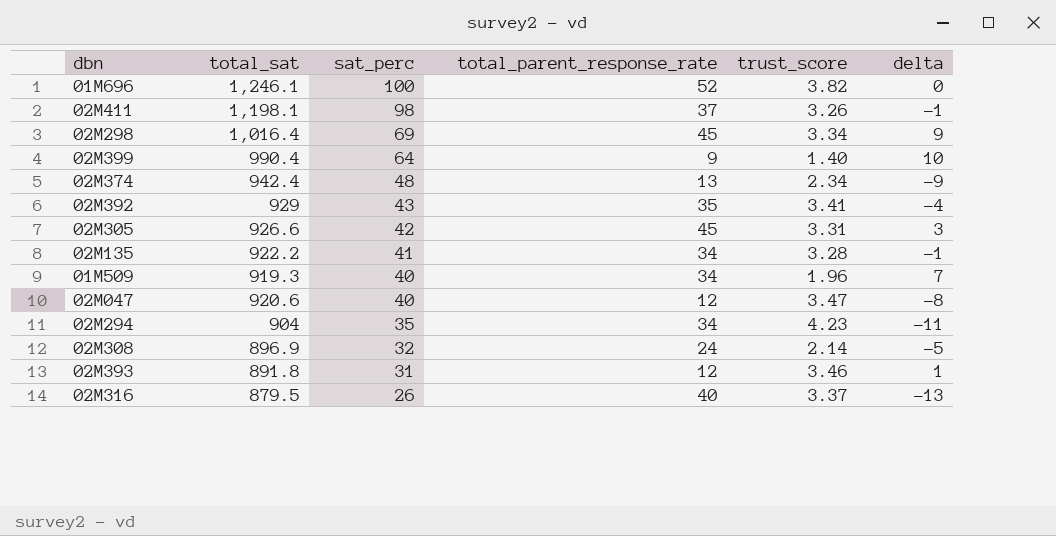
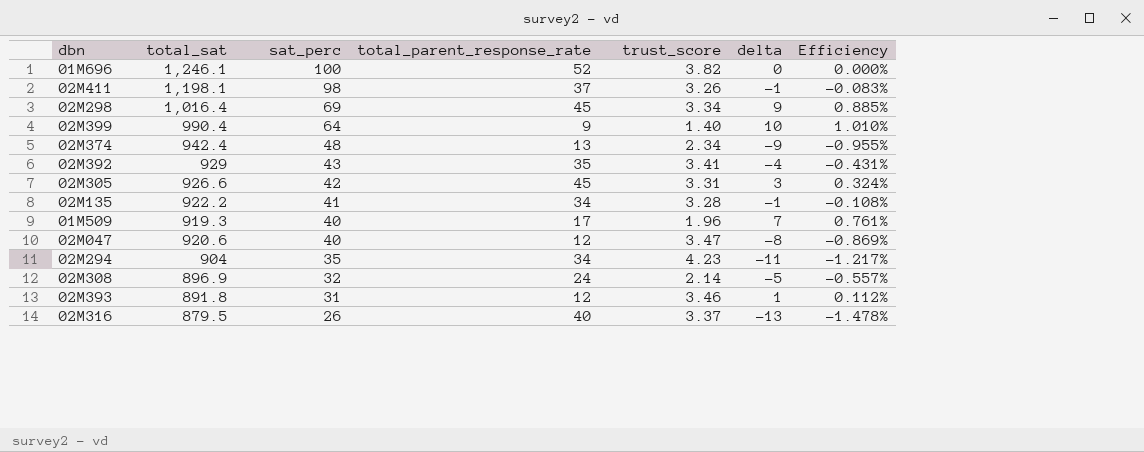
column Efficiency | formula: none -> [delta] / [total_sat]
01M509 | total_parent_response_rate: 34 -> 17

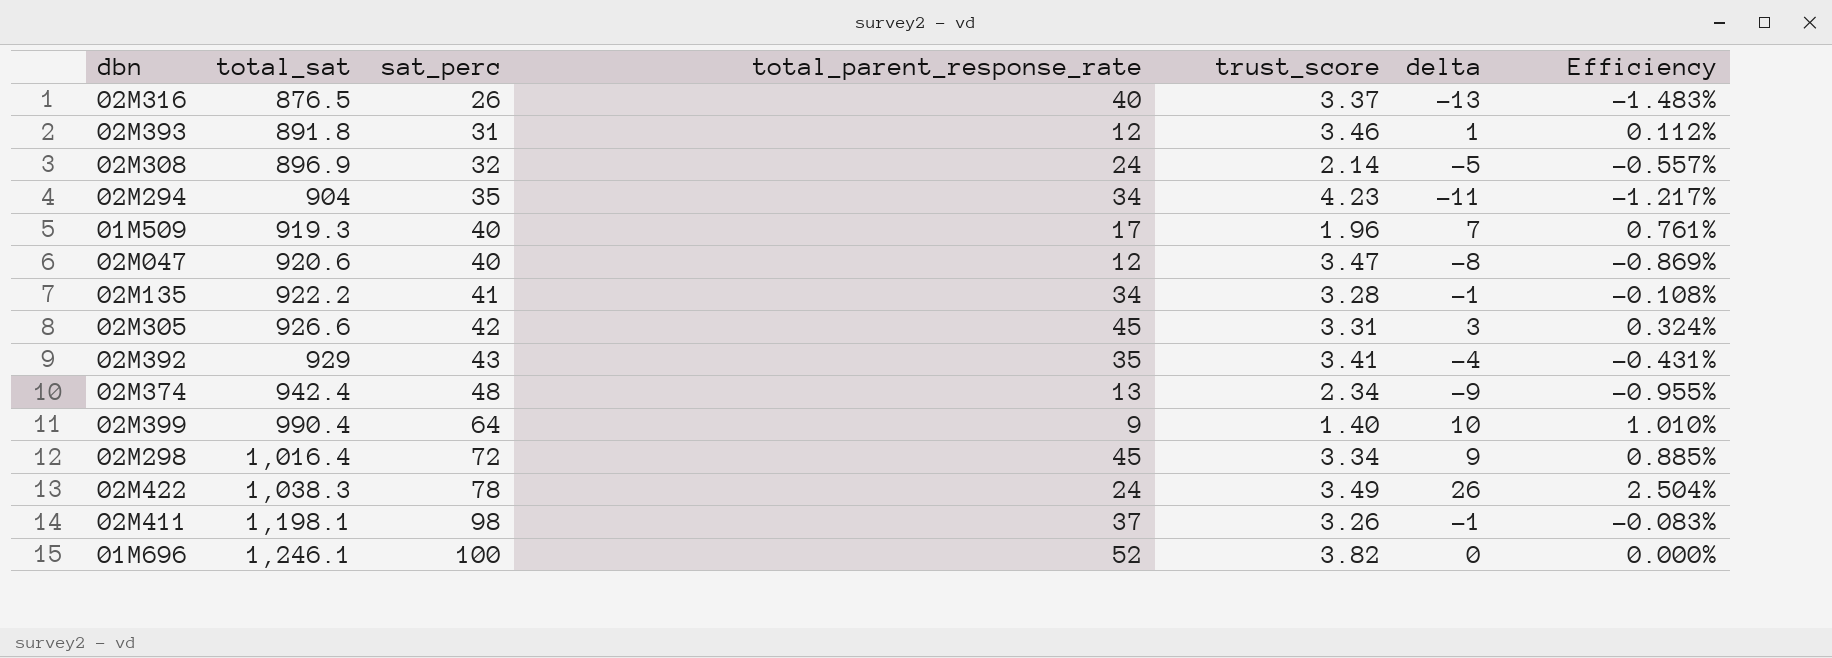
row order: sat_perc descending -> total_sat ascending
02M316 | total_sat: 879.5 -> 876.5
02M316 | Efficiency: -1.478% -> -1.483%
02M298 | sat_perc: 69 -> 72
row 02M422: none -> 1,038.3 | 78 | 24 | 3.49 | 26 | 2.504%

